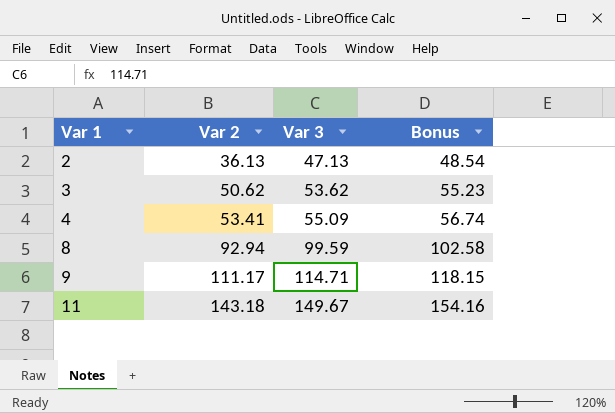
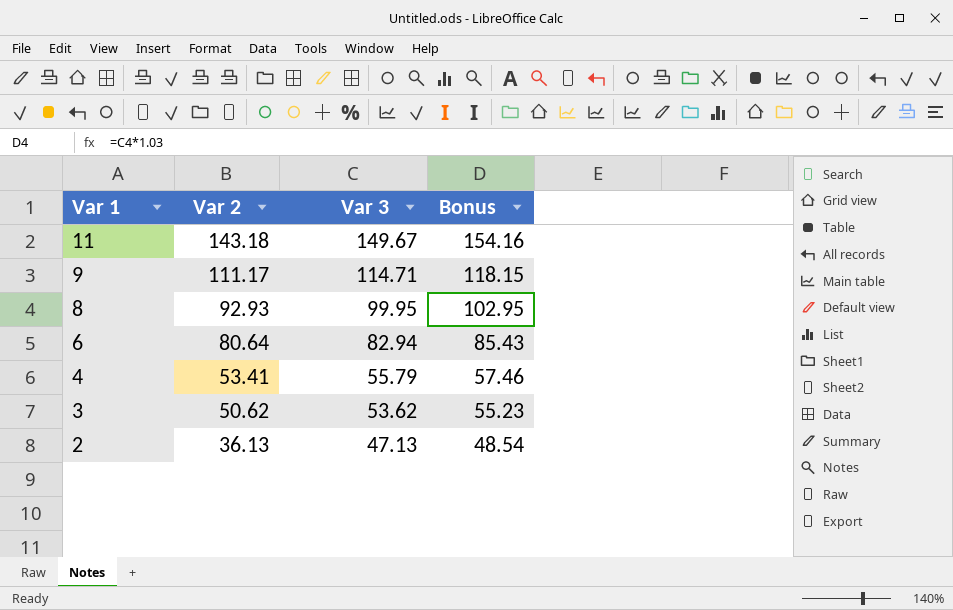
row order: Var 1 ascending -> Var 1 descending
8 | Var 2: 92.94 -> 92.93
8 | Var 3: 99.59 -> 99.95
8 | Bonus: 102.58 -> 102.95
row 6: none -> 80.64 | 82.94 | 85.43
4 | Var 3: 55.09 -> 55.79
4 | Bonus: 56.74 -> 57.46

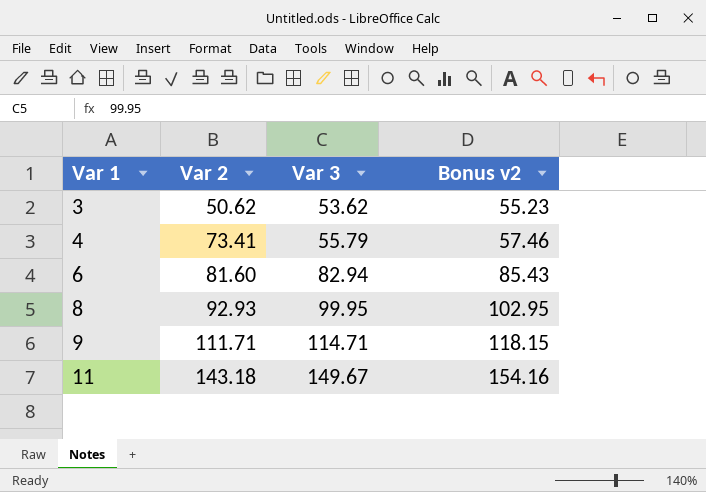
row order: Var 1 descending -> Var 1 ascending
column name: Bonus -> Bonus v2
row 2: 36.13 | 47.13 | 48.54 -> none
4 | Var 2: 53.41 -> 73.41
6 | Var 2: 80.64 -> 81.60
9 | Var 2: 111.17 -> 111.71

